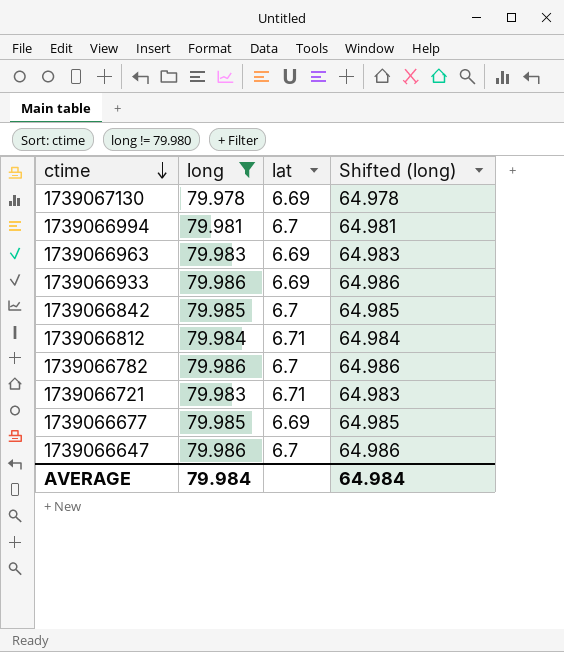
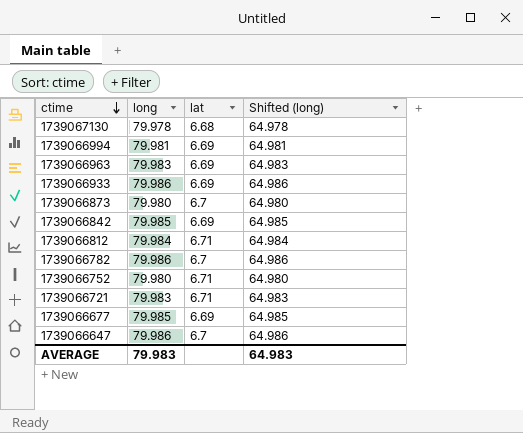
filter: long != 79.980 -> none
1739067130 | lat: 6.69 -> 6.68
1739066994 | lat: 6.7 -> 6.69
1739066842 | lat: 6.7 -> 6.69
AVERAGE | long: 79.984 -> 79.983
AVERAGE | Shifted (long): 64.984 -> 64.983

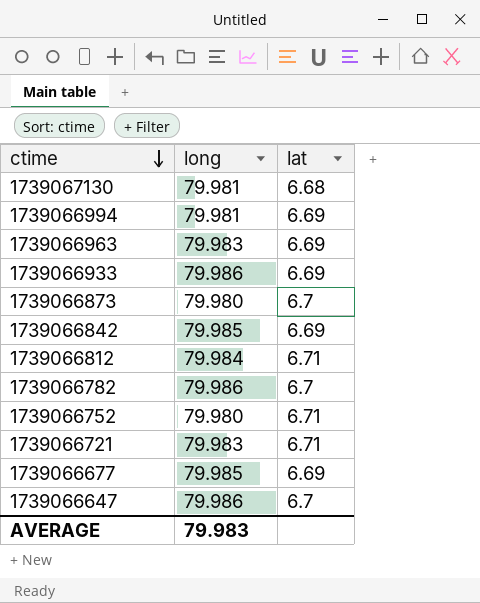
column Shifted (long) | formula: [long] - 15 -> none
1739067130 | long: 79.978 -> 79.981

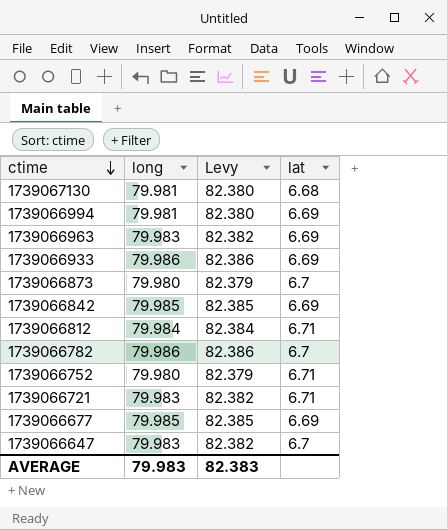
column Levy | formula: none -> [long] * 1.03
1739066647 | long: 79.986 -> 79.983

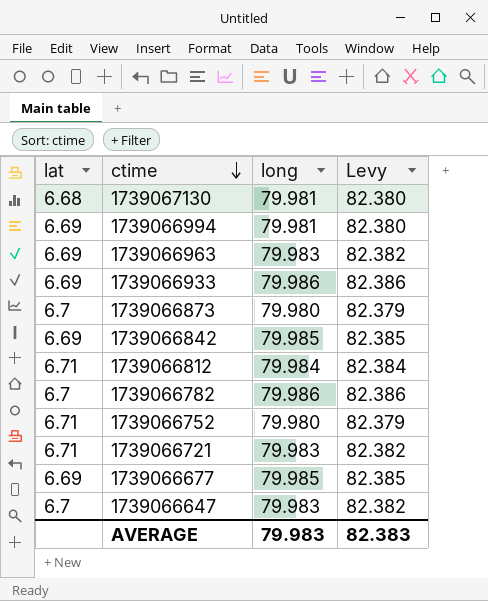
column lat | position: 4 -> 1

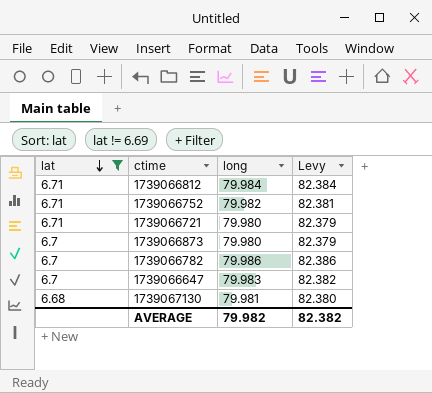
filter: none -> lat != 6.69
row order: ctime descending -> lat descending
1739066752 | long: 79.980 -> 79.982
1739066752 | Levy: 82.379 -> 82.381
1739066721 | long: 79.983 -> 79.980
1739066721 | Levy: 82.382 -> 82.379
AVERAGE | long: 79.983 -> 79.982
AVERAGE | Levy: 82.383 -> 82.382

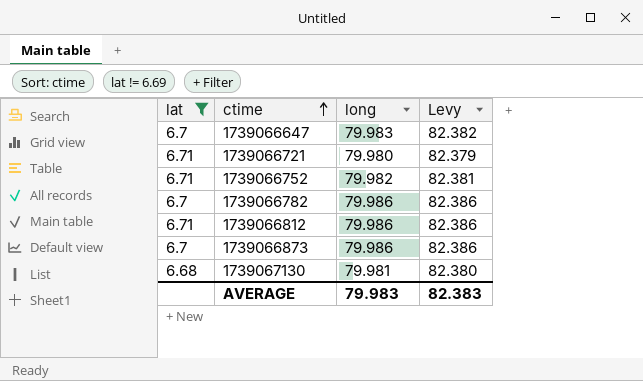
row order: lat descending -> ctime ascending
1739066812 | long: 79.984 -> 79.986
1739066812 | Levy: 82.384 -> 82.386
1739066873 | long: 79.980 -> 79.986
1739066873 | Levy: 82.379 -> 82.386
AVERAGE | long: 79.982 -> 79.983
AVERAGE | Levy: 82.382 -> 82.383

